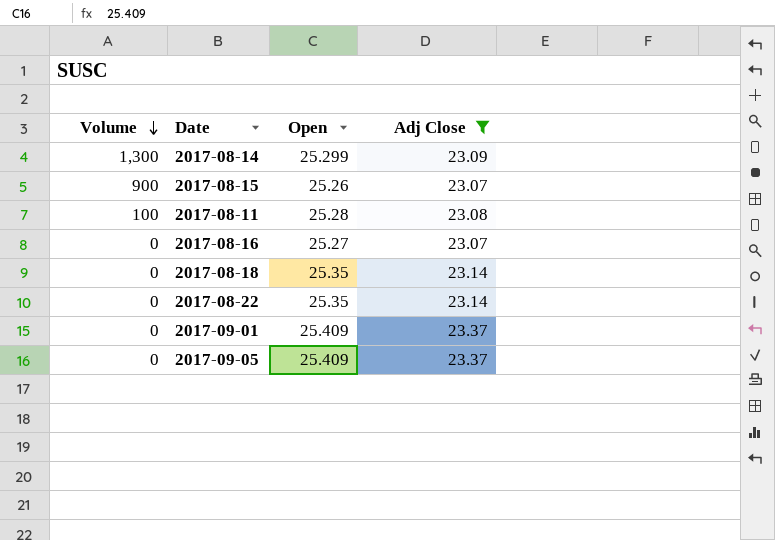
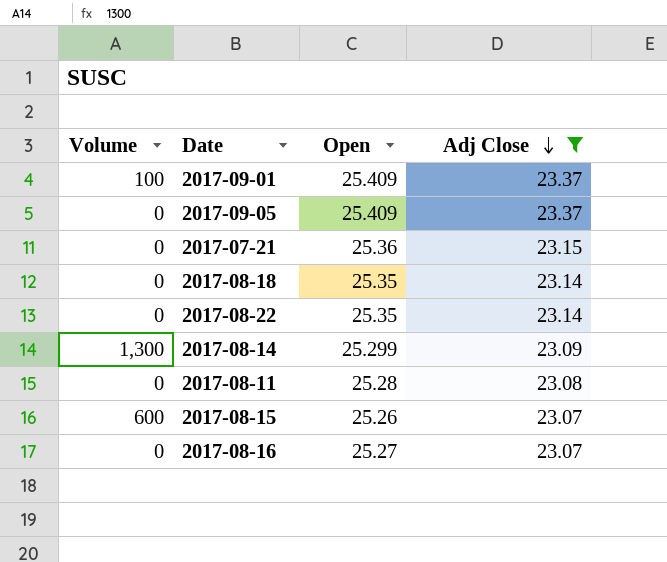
row order: Volume descending -> Adj Close descending
2017-09-01 | Volume: 0 -> 100
row 2017-07-21: none -> 0 | 25.36 | 23.15
2017-08-11 | Volume: 100 -> 0
2017-08-15 | Volume: 900 -> 600

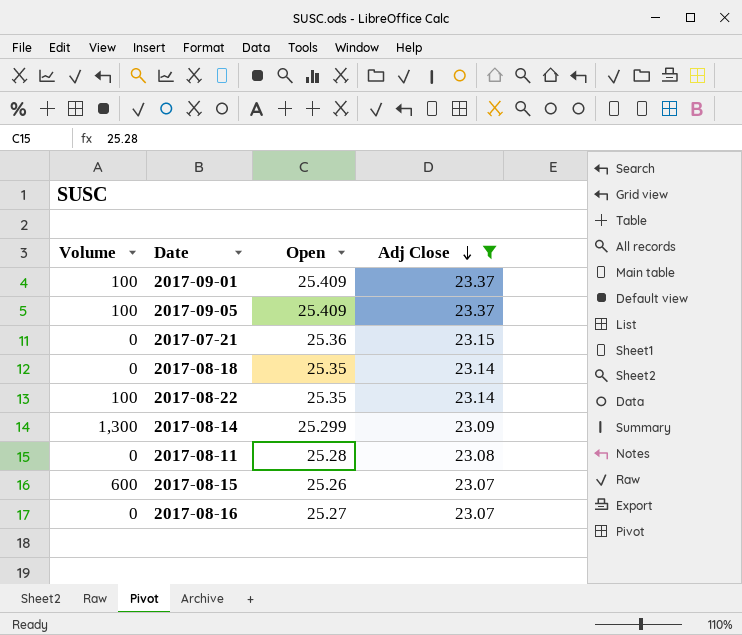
2017-09-05 | Volume: 0 -> 100
2017-08-22 | Volume: 0 -> 100

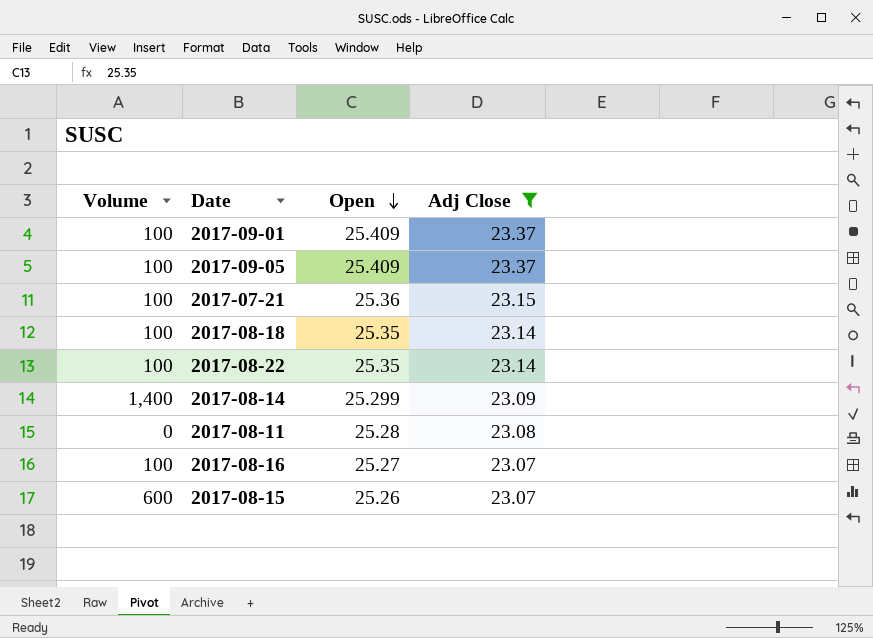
row order: Adj Close descending -> Open descending
2017-07-21 | Volume: 0 -> 100
2017-08-18 | Volume: 0 -> 100
2017-08-14 | Volume: 1,300 -> 1,400
2017-08-16 | Volume: 0 -> 100

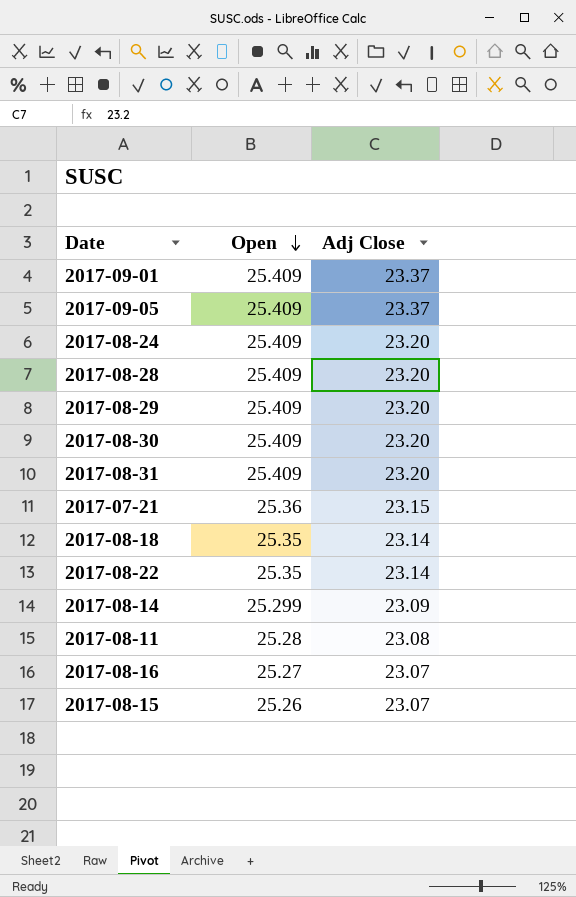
filter: Adj Close != 23.20 -> none
column Volume | position: 1 -> none

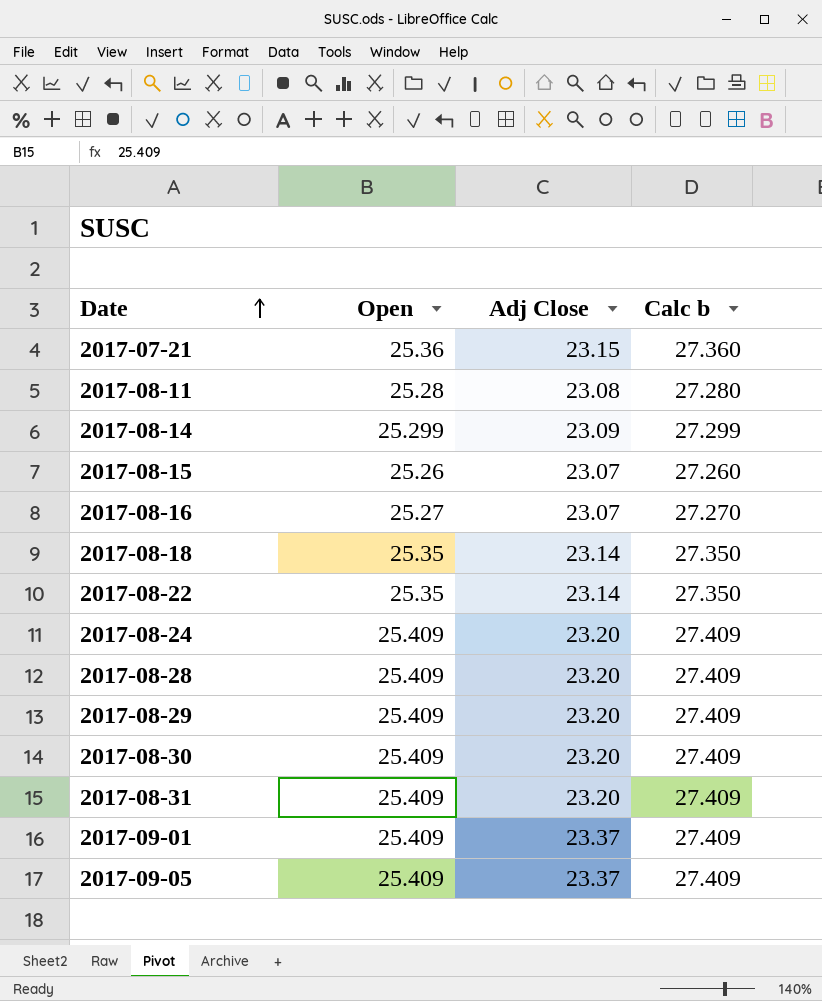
row order: Open descending -> Date ascending
column Calc b | formula: none -> [Open] + 2

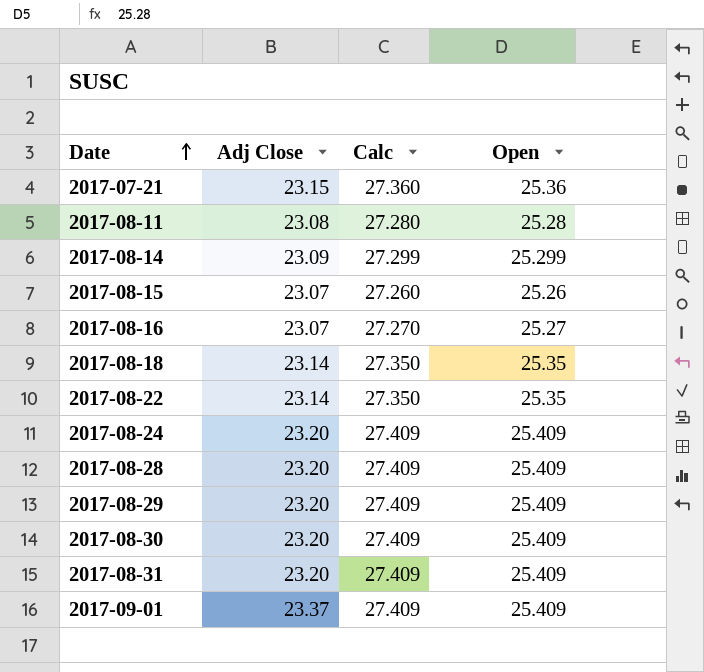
column name: Calc b -> Calc
column Open | position: 2 -> 4
row 2017-09-05: 25.409 | 23.37 | 27.409 -> none

